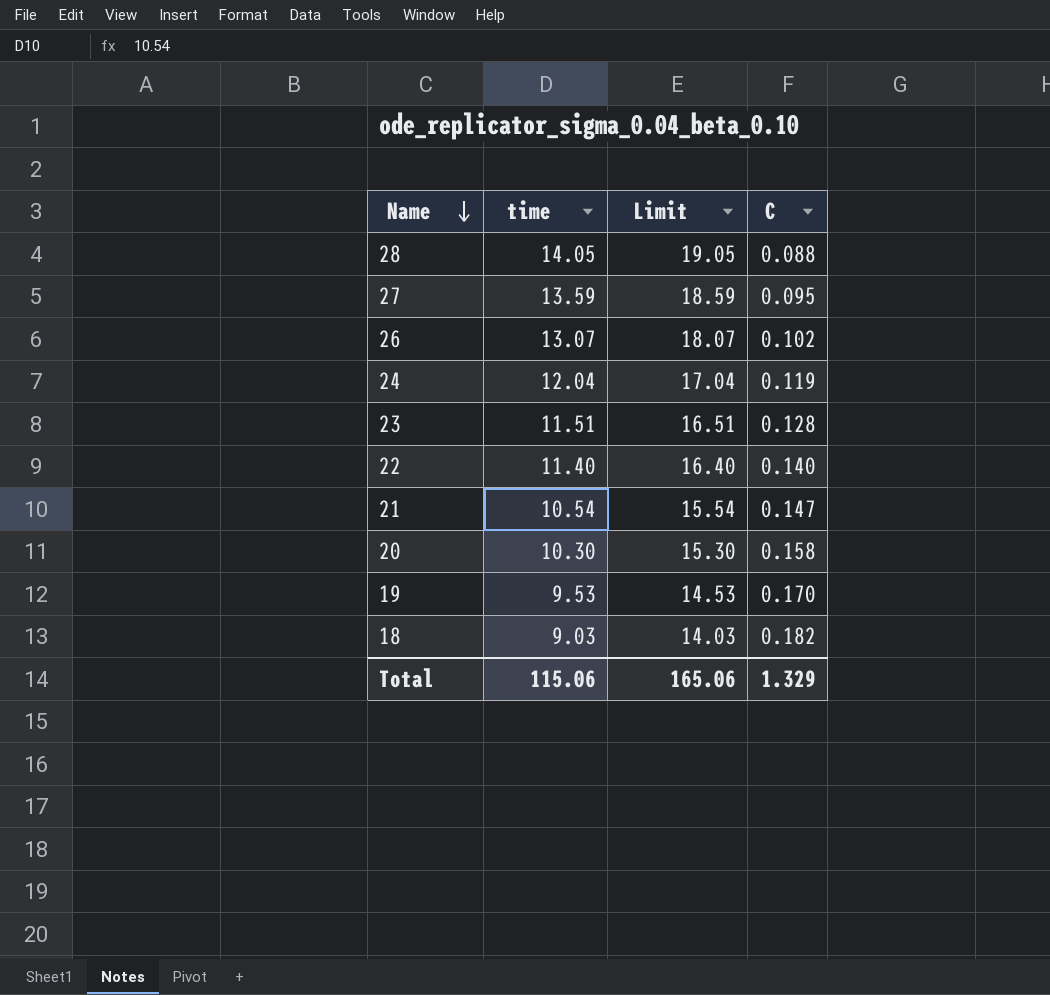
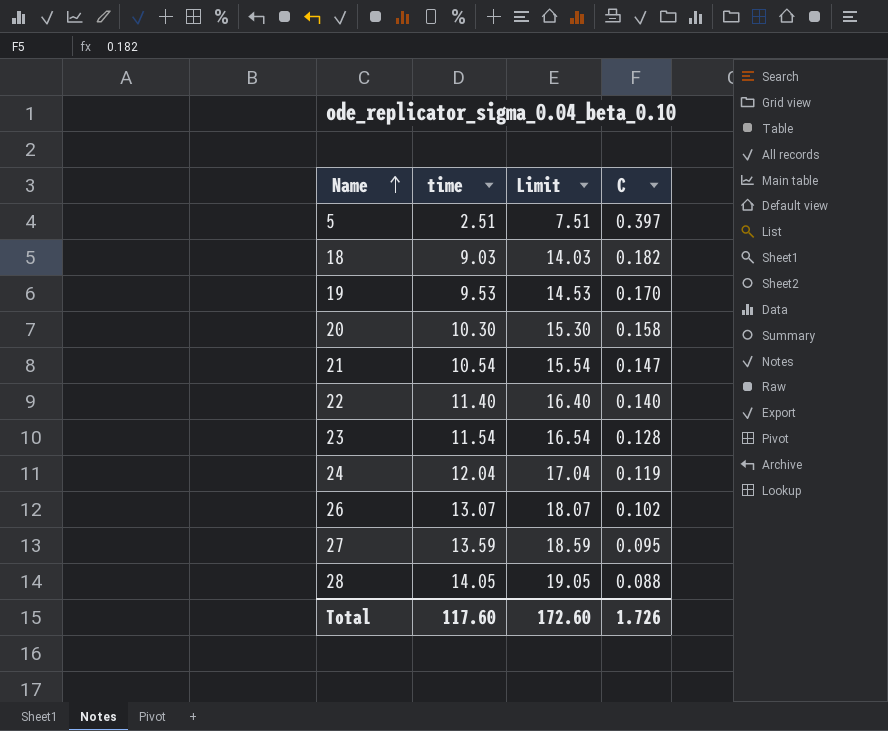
row order: Name descending -> Name ascending
row 5: none -> 2.51 | 7.51 | 0.397
23 | time: 11.51 -> 11.54
23 | Limit: 16.51 -> 16.54
Total | time: 115.06 -> 117.60
Total | Limit: 165.06 -> 172.60
Total | C: 1.329 -> 1.726

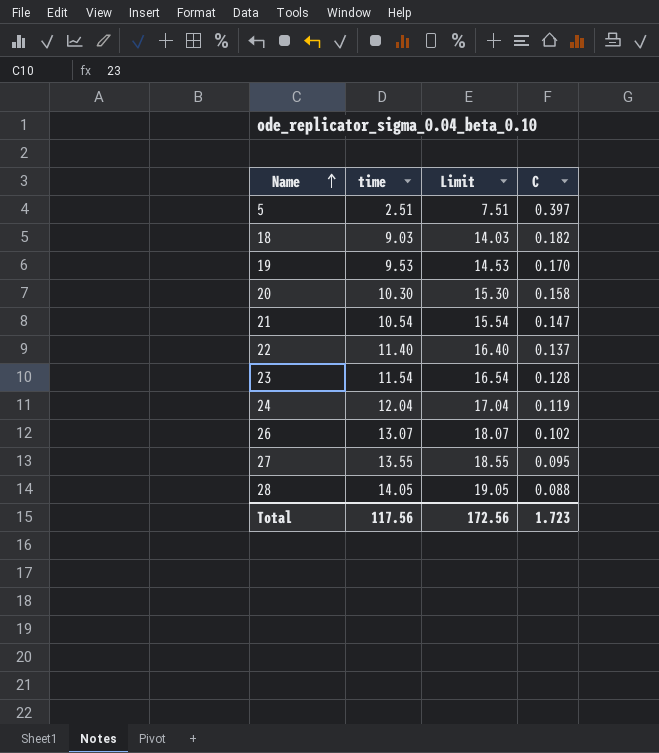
22 | C: 0.140 -> 0.137
27 | time: 13.59 -> 13.55
27 | Limit: 18.59 -> 18.55
Total | time: 117.60 -> 117.56
Total | Limit: 172.60 -> 172.56
Total | C: 1.726 -> 1.723

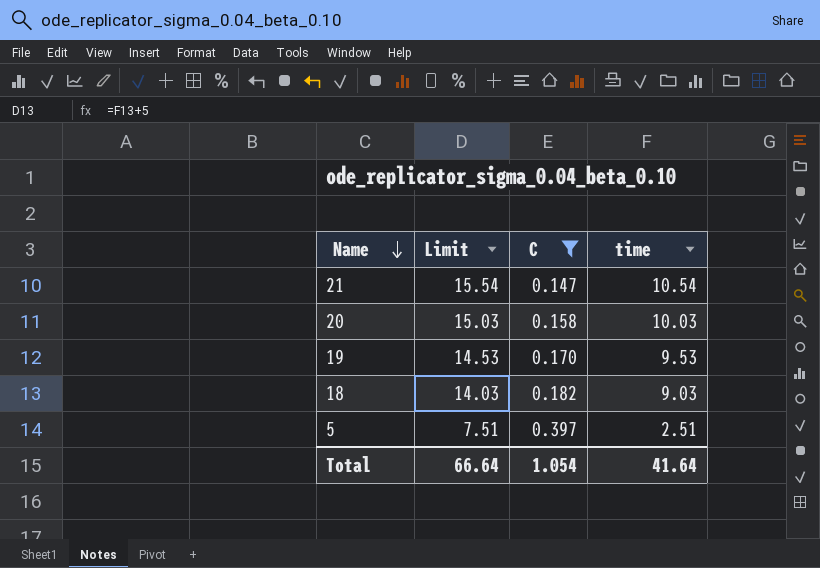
filter: none -> C >= 0.147
row order: Name ascending -> Name descending
column time | position: 2 -> 4
20 | Limit: 15.30 -> 15.03
20 | time: 10.30 -> 10.03
Total | Limit: 172.56 -> 66.64
Total | C: 1.723 -> 1.054
Total | time: 117.56 -> 41.64

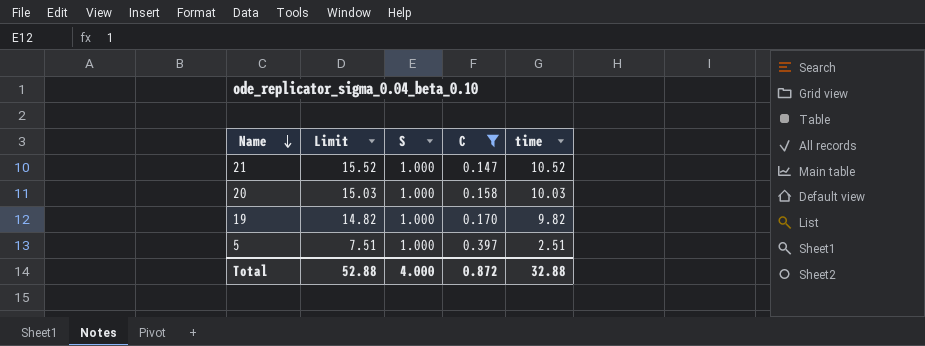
column S | position: none -> 3
row 18: 14.03 | 0.182 | 9.03 -> none
21 | Limit: 15.54 -> 15.52
21 | time: 10.54 -> 10.52
19 | Limit: 14.53 -> 14.82
19 | time: 9.53 -> 9.82
Total | Limit: 66.64 -> 52.88
Total | C: 1.054 -> 0.872
Total | time: 41.64 -> 32.88

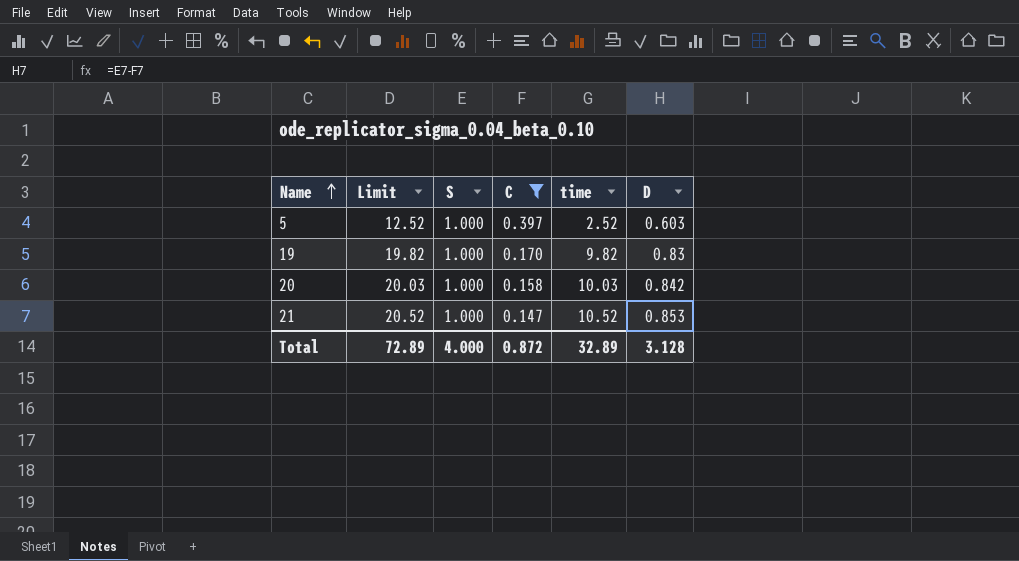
row order: Name descending -> Name ascending
column Limit | formula: [time] + 5 -> [time] + 10
column D | formula: none -> [S] - [C]
5 | time: 2.51 -> 2.52
Total | Limit: 52.88 -> 72.89
Total | time: 32.88 -> 32.89

